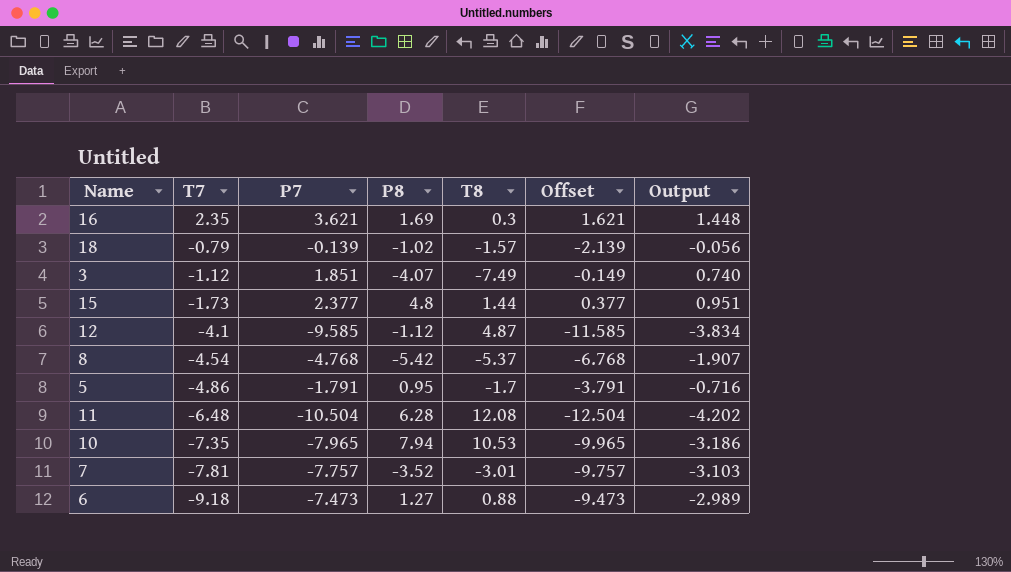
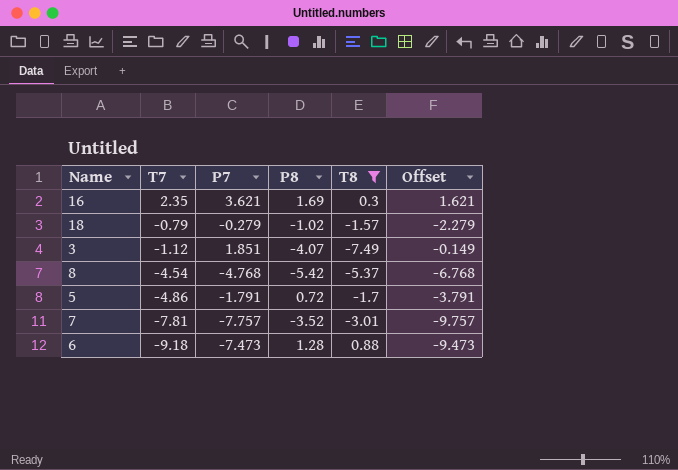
filter: none -> T8 <= 0.88
column Output | formula: [P7] * 0.4 -> none
18 | P7: -0.139 -> -0.279
18 | Offset: -2.139 -> -2.279
5 | P8: 0.95 -> 0.72
6 | P8: 1.27 -> 1.28

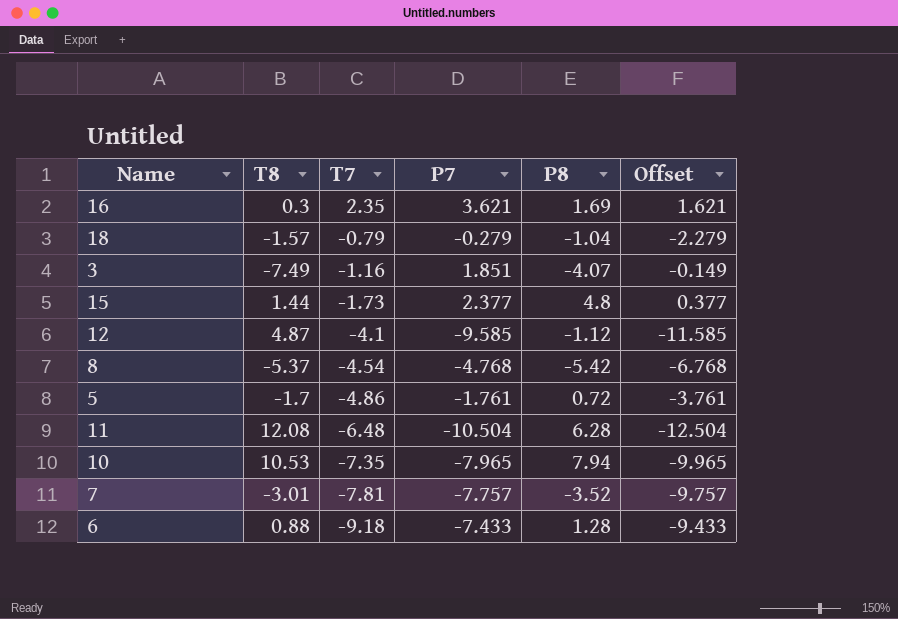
filter: T8 <= 0.88 -> none
column T8 | position: 5 -> 2
18 | P8: -1.02 -> -1.04
3 | T7: -1.12 -> -1.16
5 | P7: -1.791 -> -1.761
5 | Offset: -3.791 -> -3.761
6 | P7: -7.473 -> -7.433
6 | Offset: -9.473 -> -9.433

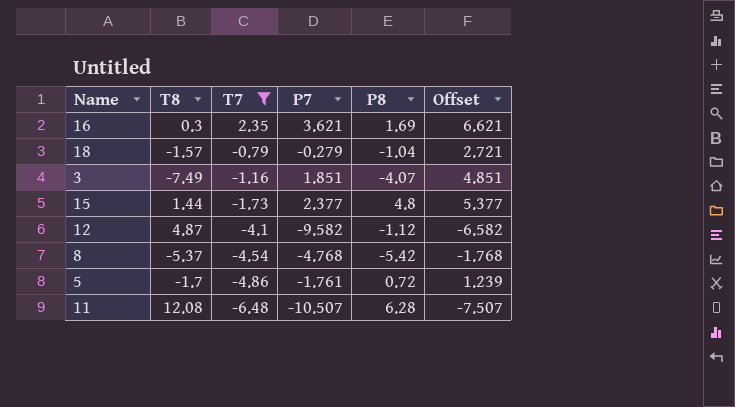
filter: none -> T7 >= -6.48
column Offset | formula: [P7] - 2 -> [P7] + 3
12 | P7: -9.585 -> -9.582
11 | P7: -10.504 -> -10.507

